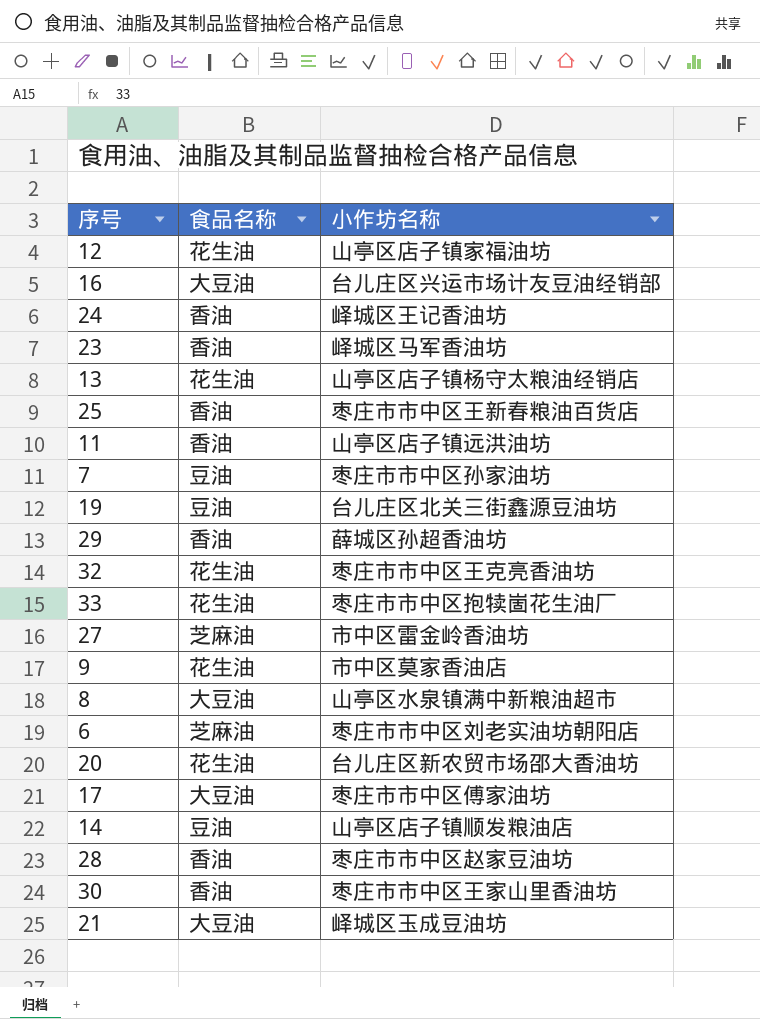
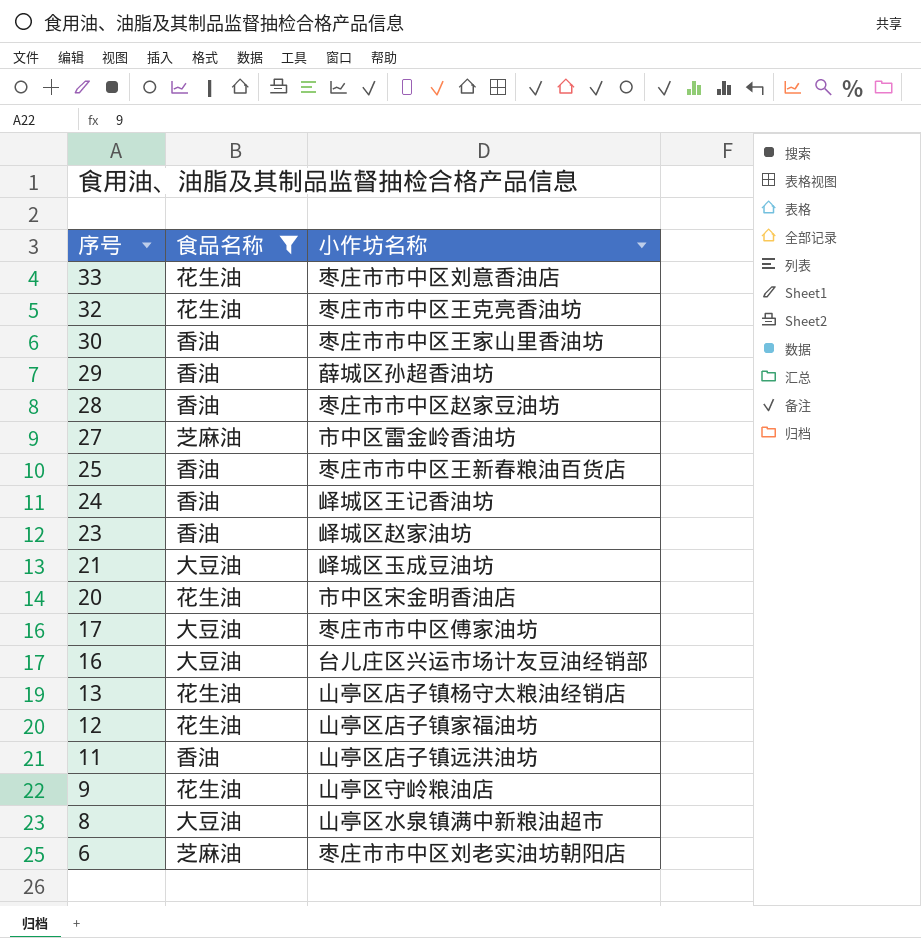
filter: none -> 食品名称 != 豆油
row order: none -> 序号 descending
33 | 小作坊名称: 枣庄市市中区抱犊崮花生油厂 -> 枣庄市市中区刘意香油店
23 | 小作坊名称: 峄城区马军香油坊 -> 峄城区赵家油坊
20 | 小作坊名称: 台儿庄区新农贸市场邵大香油坊 -> 市中区宋金明香油店
9 | 小作坊名称: 市中区莫家香油店 -> 山亭区守岭粮油店

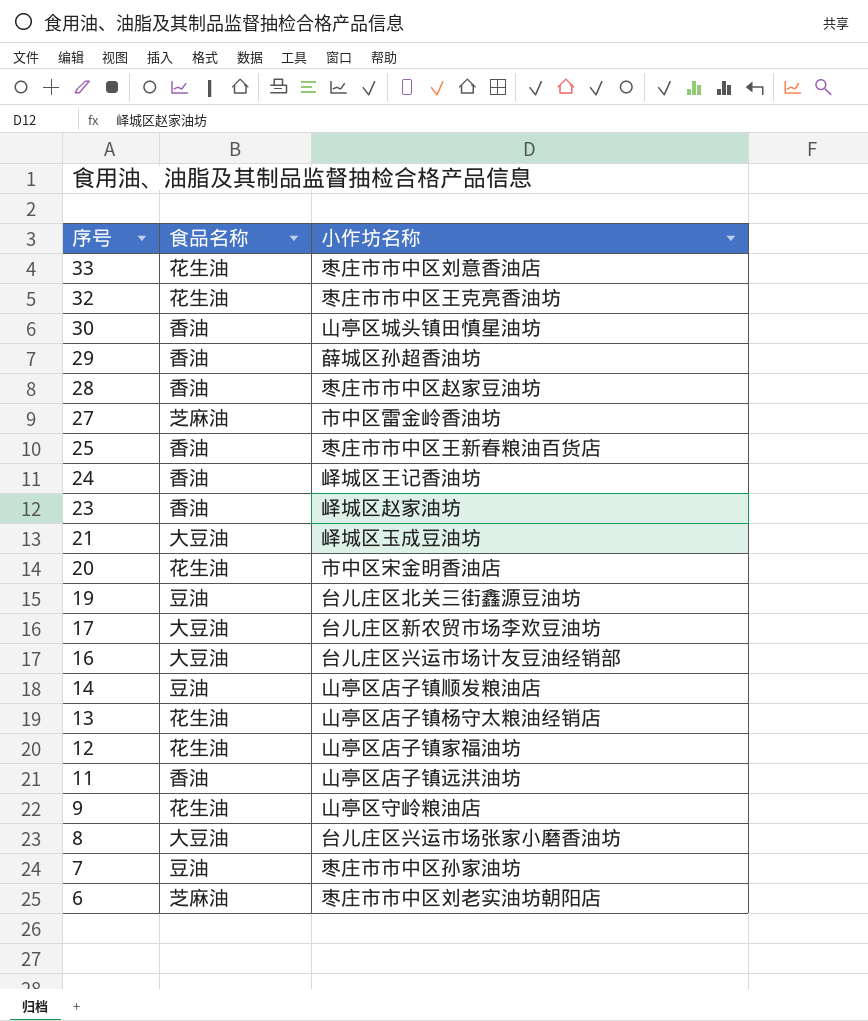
filter: 食品名称 != 豆油 -> none
30 | 小作坊名称: 枣庄市市中区王家山里香油坊 -> 山亭区城头镇田慎星油坊
17 | 小作坊名称: 枣庄市市中区傅家油坊 -> 台儿庄区新农贸市场李欢豆油坊
8 | 小作坊名称: 山亭区水泉镇满中新粮油超市 -> 台儿庄区兴运市场张家小磨香油坊

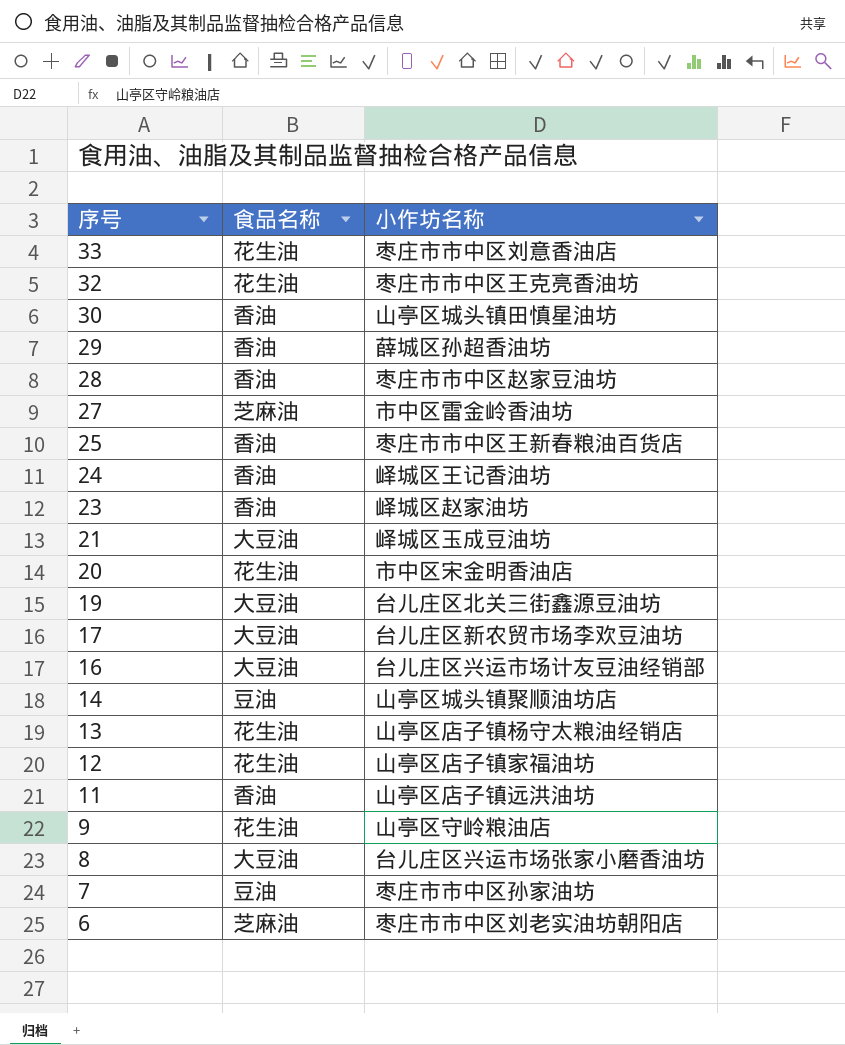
19 | 食品名称: 豆油 -> 大豆油
14 | 小作坊名称: 山亭区店子镇顺发粮油店 -> 山亭区城头镇聚顺油坊店

